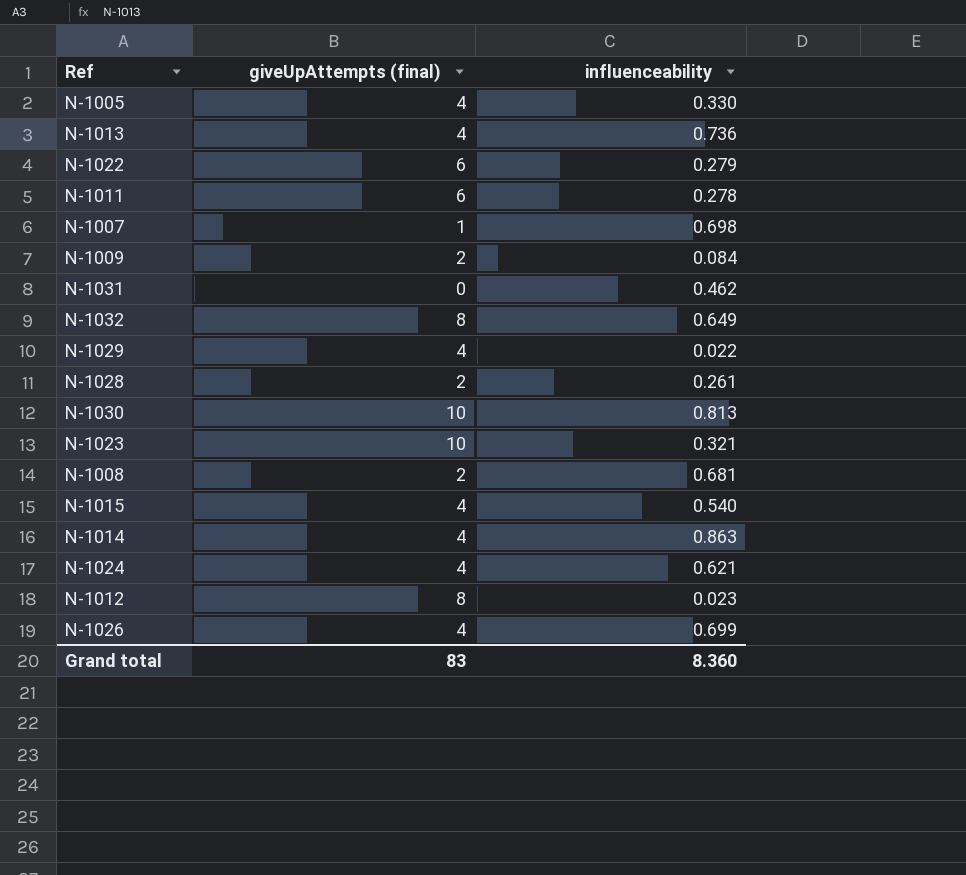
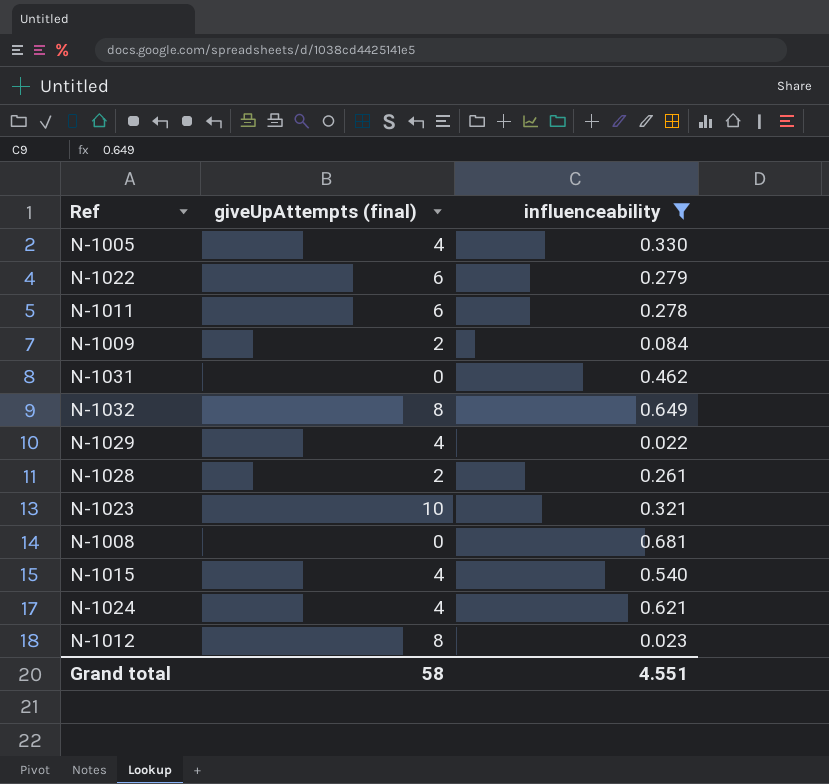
filter: none -> influenceability <= 0.681
N-1008 | giveUpAttempts (final): 2 -> 0
Grand total | giveUpAttempts (final): 83 -> 58
Grand total | influenceability: 8.360 -> 4.551

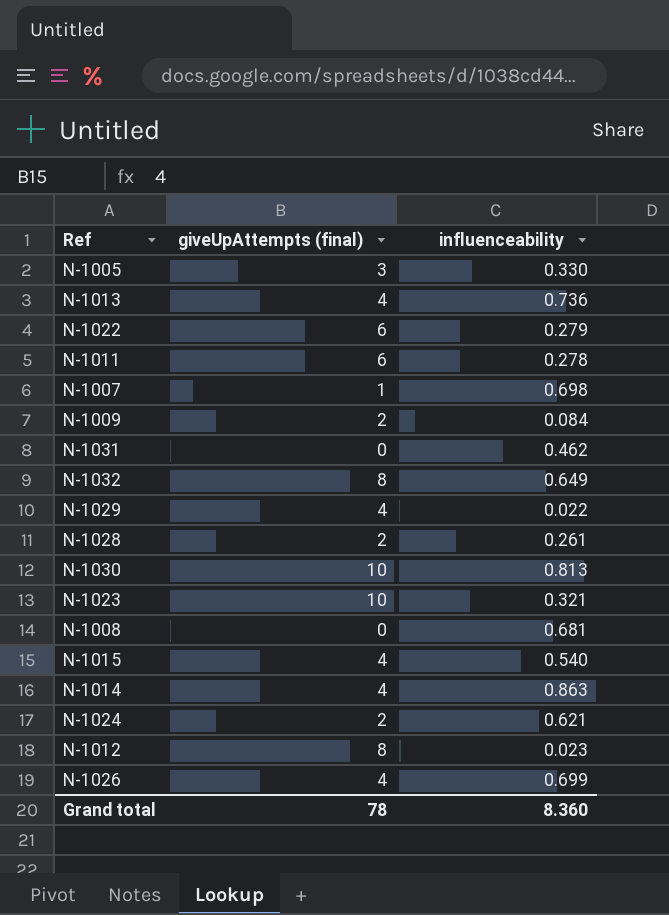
filter: influenceability <= 0.681 -> none
N-1005 | giveUpAttempts (final): 4 -> 3
N-1024 | giveUpAttempts (final): 4 -> 2
Grand total | giveUpAttempts (final): 58 -> 78
Grand total | influenceability: 4.551 -> 8.360

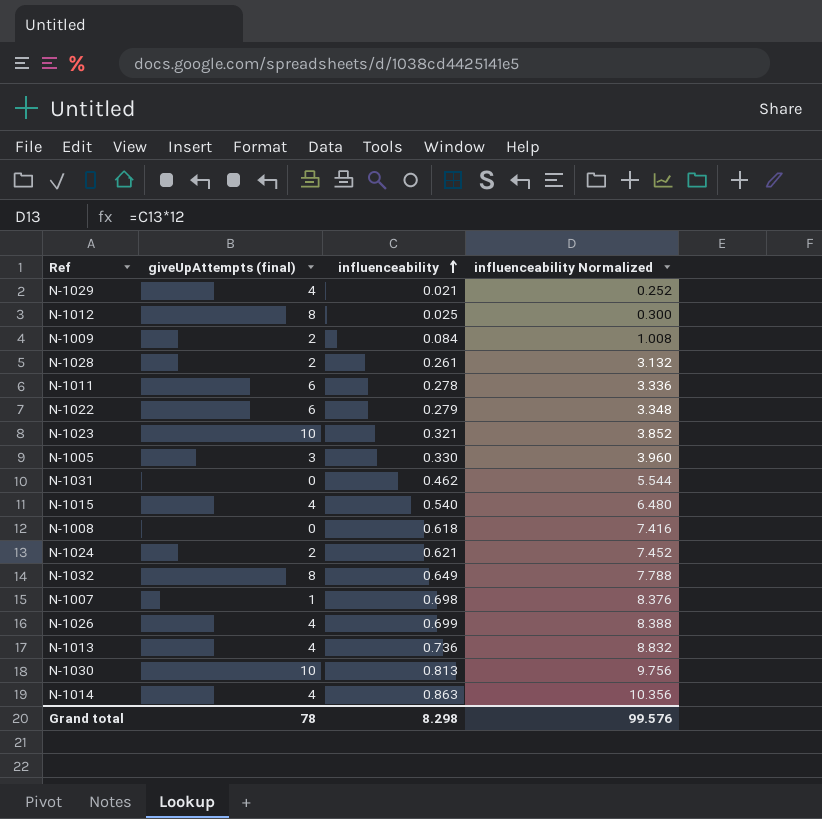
row order: none -> influenceability ascending
column influenceability Normalized | formula: none -> [influenceability] * 12
N-1029 | influenceability: 0.022 -> 0.021
N-1012 | influenceability: 0.023 -> 0.025
N-1008 | influenceability: 0.681 -> 0.618
Grand total | influenceability: 8.360 -> 8.298

